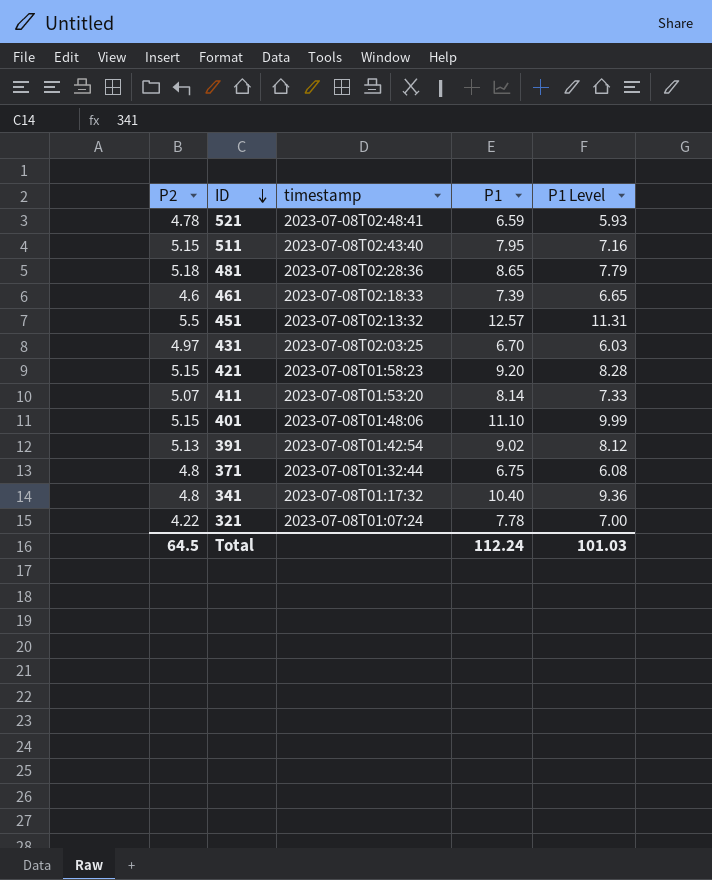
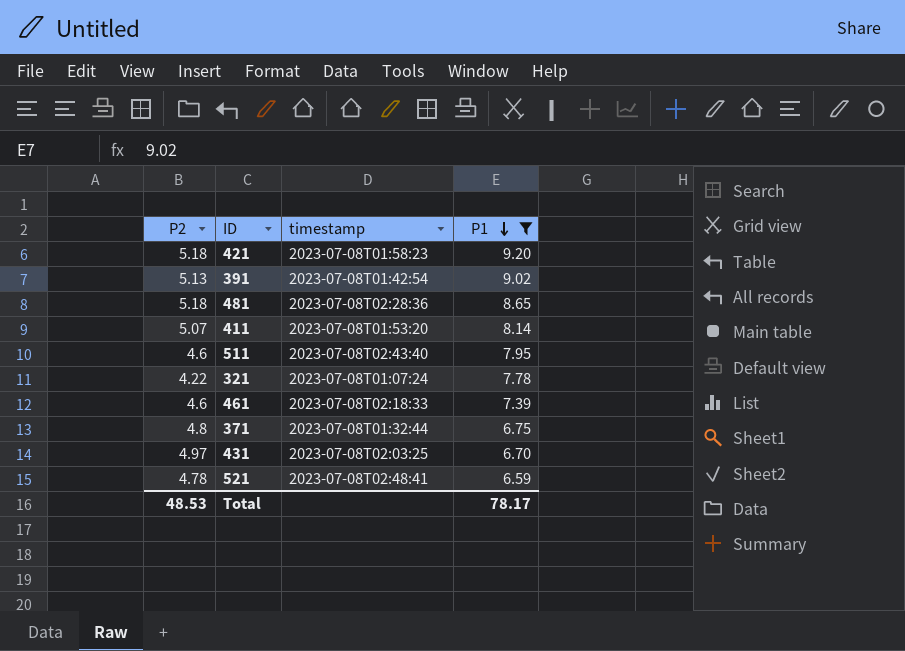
filter: none -> P1 <= 9.20
row order: ID descending -> P1 descending
column P1 Level | formula: [P1] * 0.9 -> none
421 | P2: 5.15 -> 5.18
511 | P2: 5.15 -> 4.6
Total | P2: 64.5 -> 48.53
Total | P1: 112.24 -> 78.17

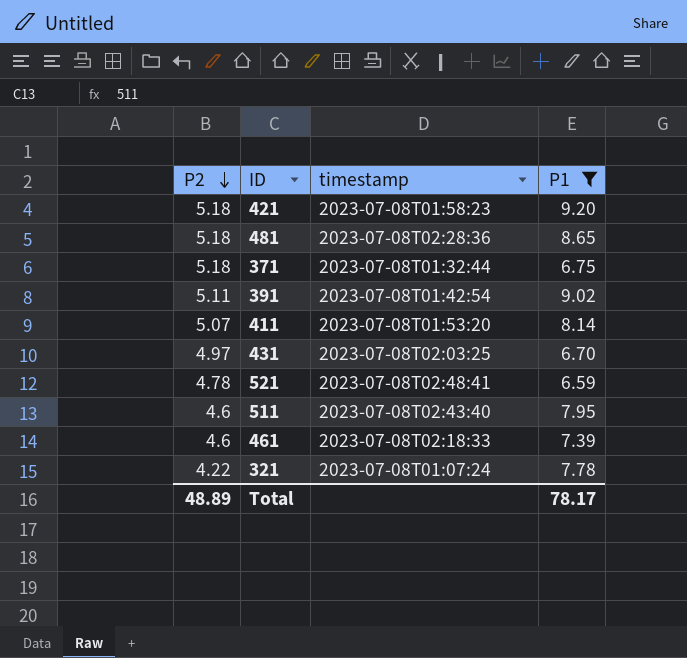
row order: P1 descending -> P2 descending
371 | P2: 4.8 -> 5.18
391 | P2: 5.13 -> 5.11
Total | P2: 48.53 -> 48.89

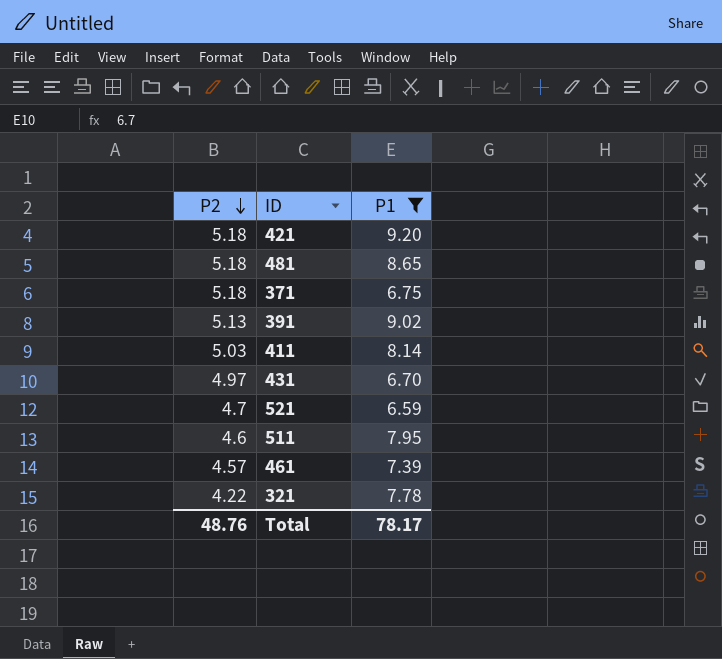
column timestamp | position: 3 -> none
391 | P2: 5.11 -> 5.13
411 | P2: 5.07 -> 5.03
521 | P2: 4.78 -> 4.7
461 | P2: 4.6 -> 4.57
Total | P2: 48.89 -> 48.76

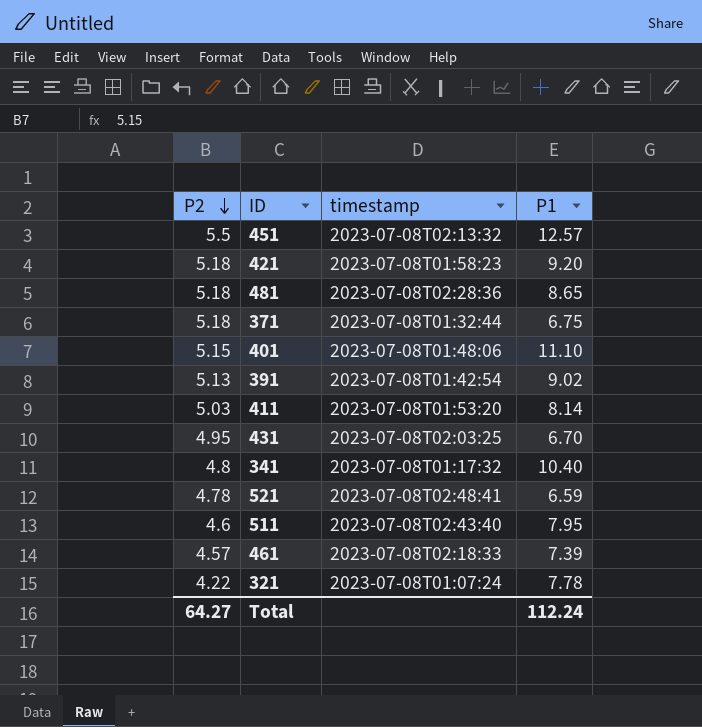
filter: P1 <= 9.20 -> none
column timestamp | position: none -> 3
431 | P2: 4.97 -> 4.95
521 | P2: 4.7 -> 4.78
Total | P2: 48.76 -> 64.27
Total | P1: 78.17 -> 112.24

